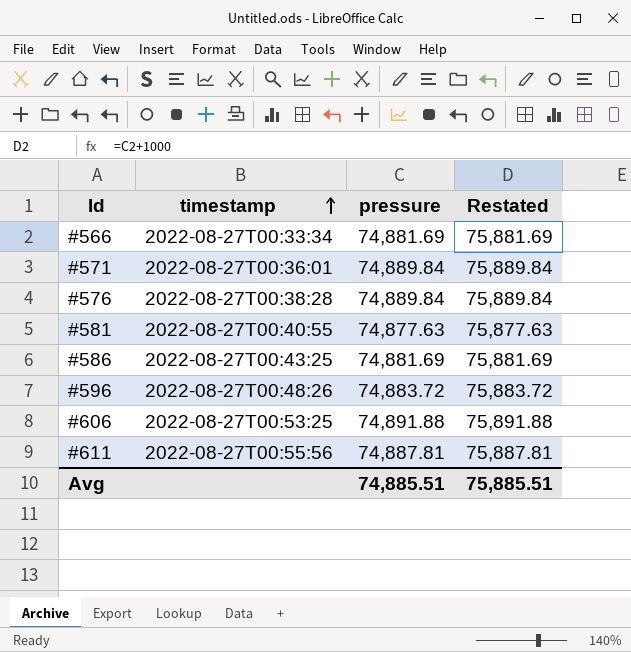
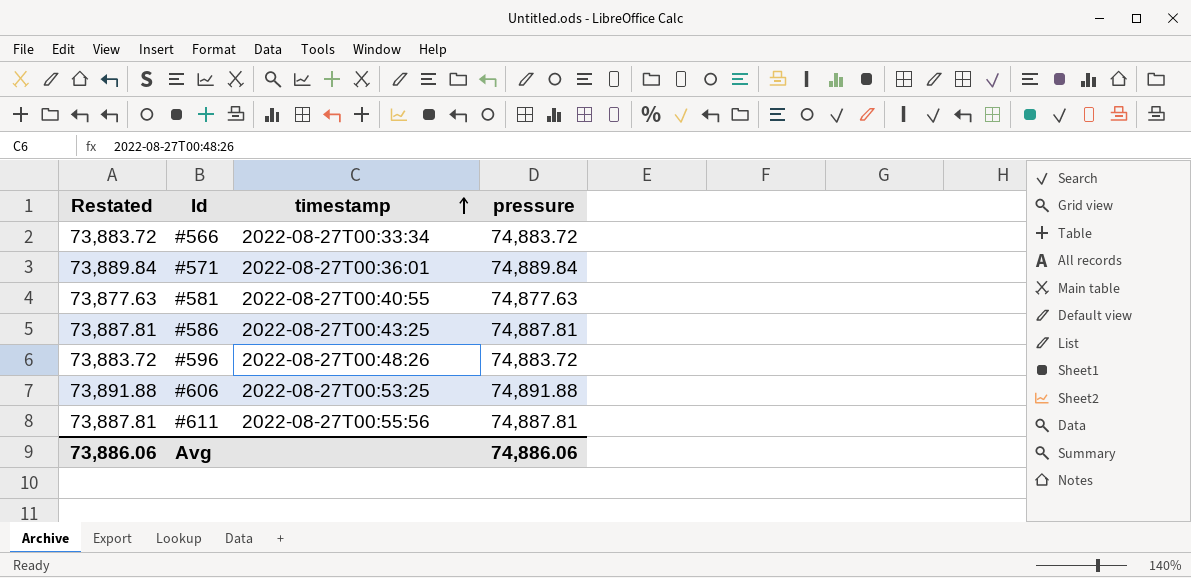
column Restated | formula: [pressure] + 1000 -> [pressure] - 1000
column Restated | position: 4 -> 1
row #576: 2022-08-27T00:38:28 | 74,889.84 | 75,889.84 -> none
#566 | pressure: 74,881.69 -> 74,883.72
#586 | pressure: 74,881.69 -> 74,887.81
Avg | Restated: 75,885.51 -> 73,886.06
Avg | pressure: 74,885.51 -> 74,886.06

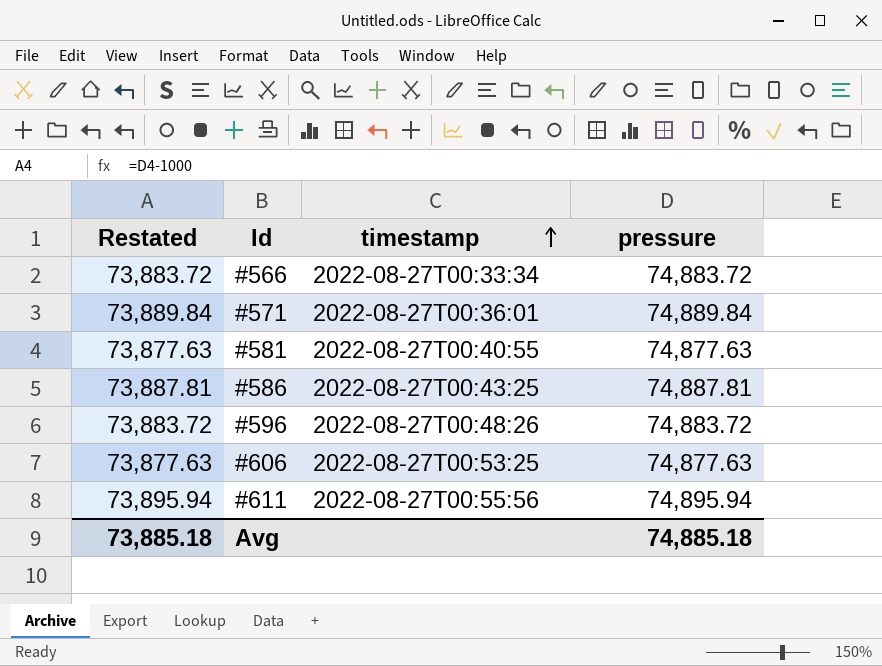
#606 | Restated: 73,891.88 -> 73,877.63
#606 | pressure: 74,891.88 -> 74,877.63
#611 | Restated: 73,887.81 -> 73,895.94
#611 | pressure: 74,887.81 -> 74,895.94
Avg | Restated: 73,886.06 -> 73,885.18
Avg | pressure: 74,886.06 -> 74,885.18

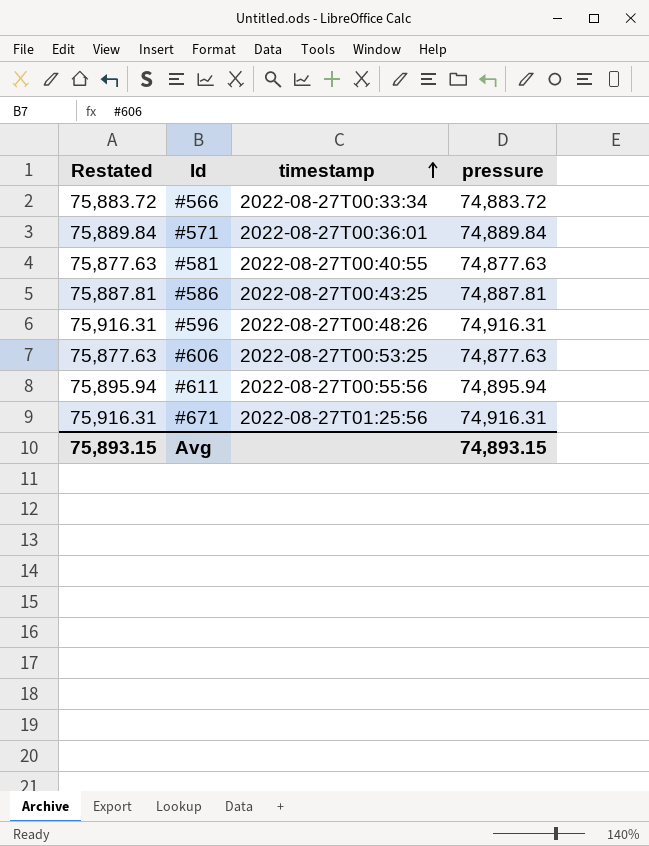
column Restated | formula: [pressure] - 1000 -> [pressure] + 1000
#596 | pressure: 74,883.72 -> 74,916.31
row #671: none -> 75,916.31 | 2022-08-27T01:25:56 | 74,916.31
Avg | Restated: 73,885.18 -> 75,893.15
Avg | pressure: 74,885.18 -> 74,893.15

